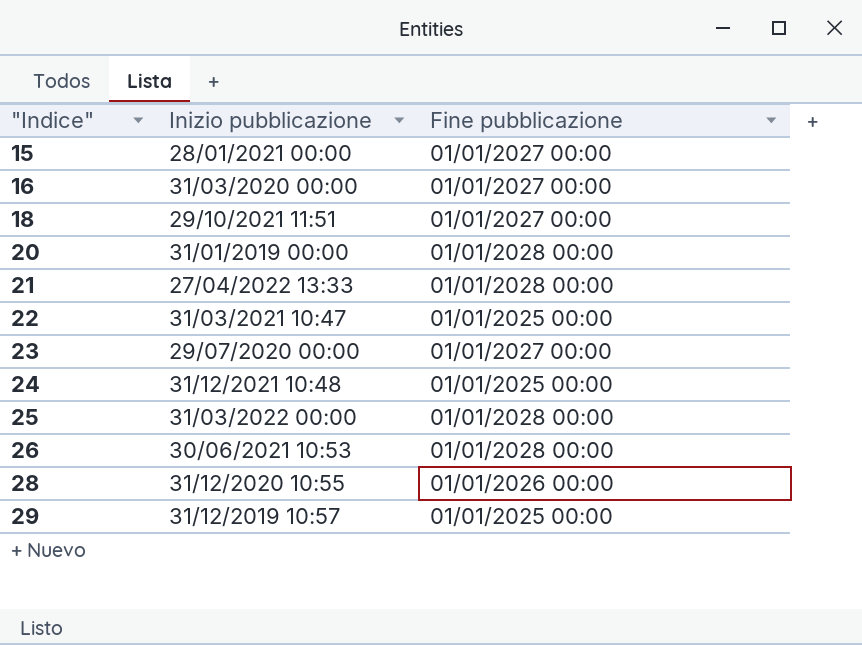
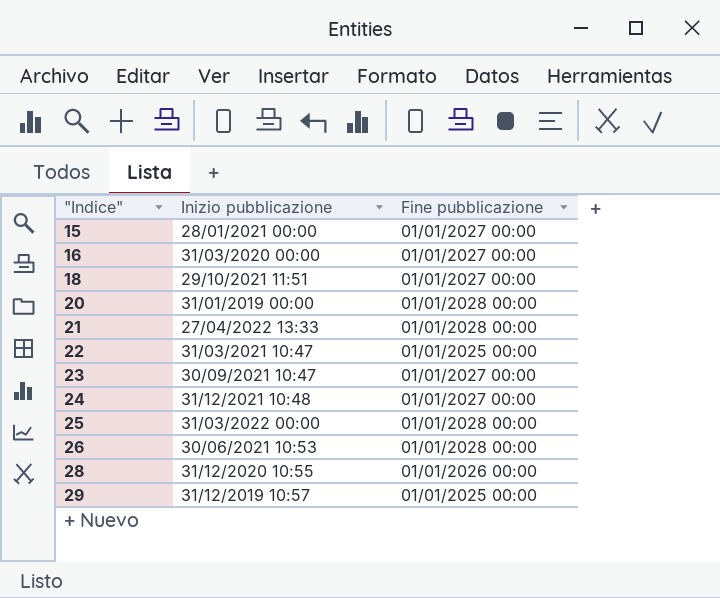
23 | Inizio pubblicazione: 29/07/2020 00:00 -> 30/09/2021 10:47
24 | Fine pubblicazione: 01/01/2025 00:00 -> 01/01/2027 00:00

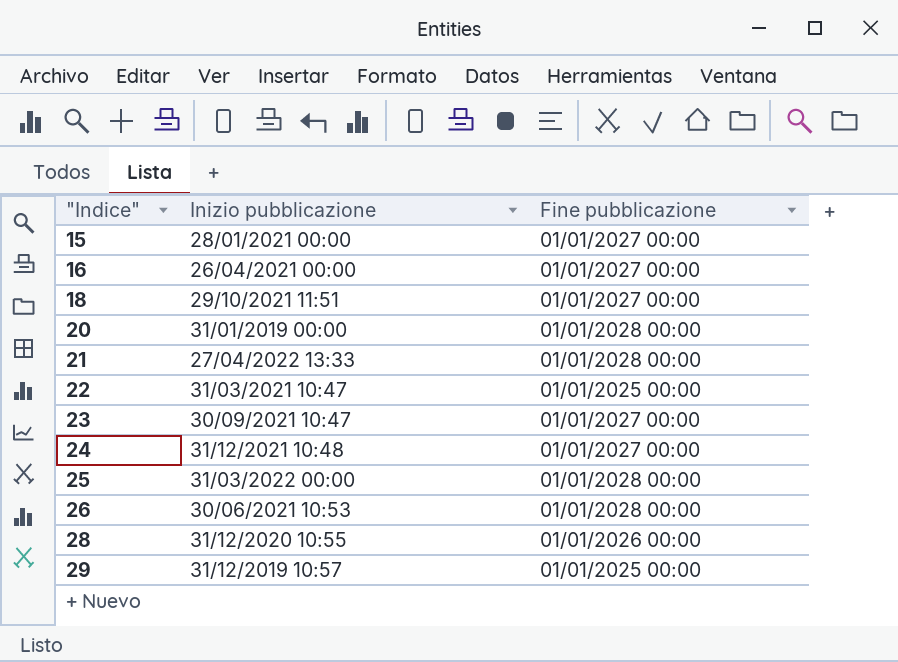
16 | Inizio pubblicazione: 31/03/2020 00:00 -> 26/04/2021 00:00

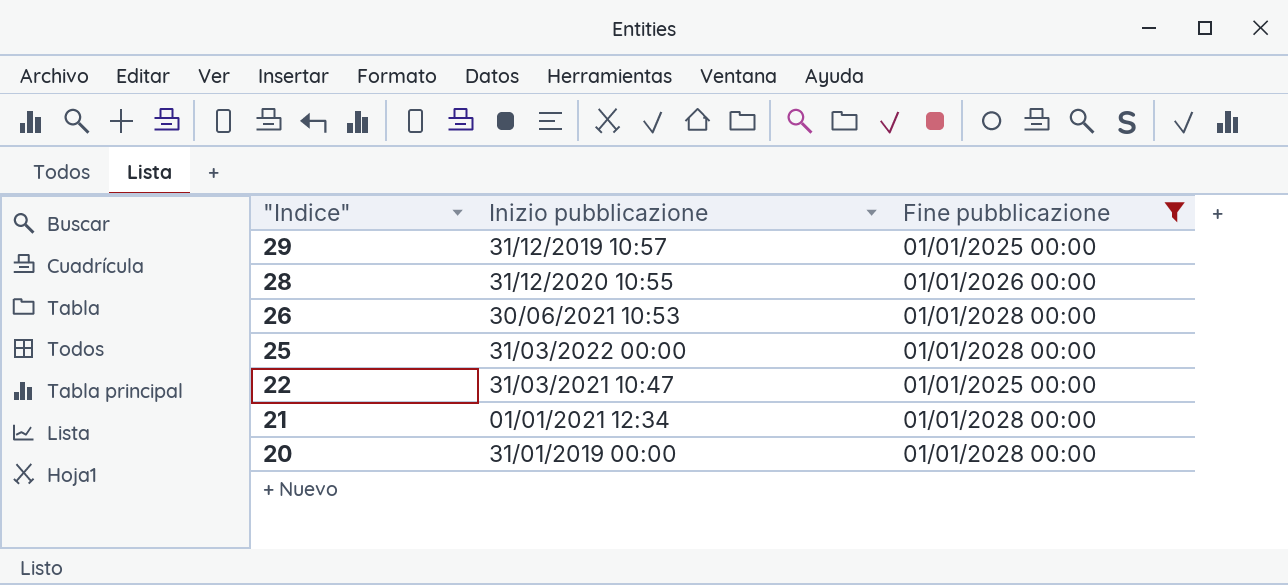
filter: none -> Fine pubblicazione != 01/01/2027 00:00
row order: "Indice" ascending -> "Indice" descending
21 | Inizio pubblicazione: 27/04/2022 13:33 -> 01/01/2021 12:34

